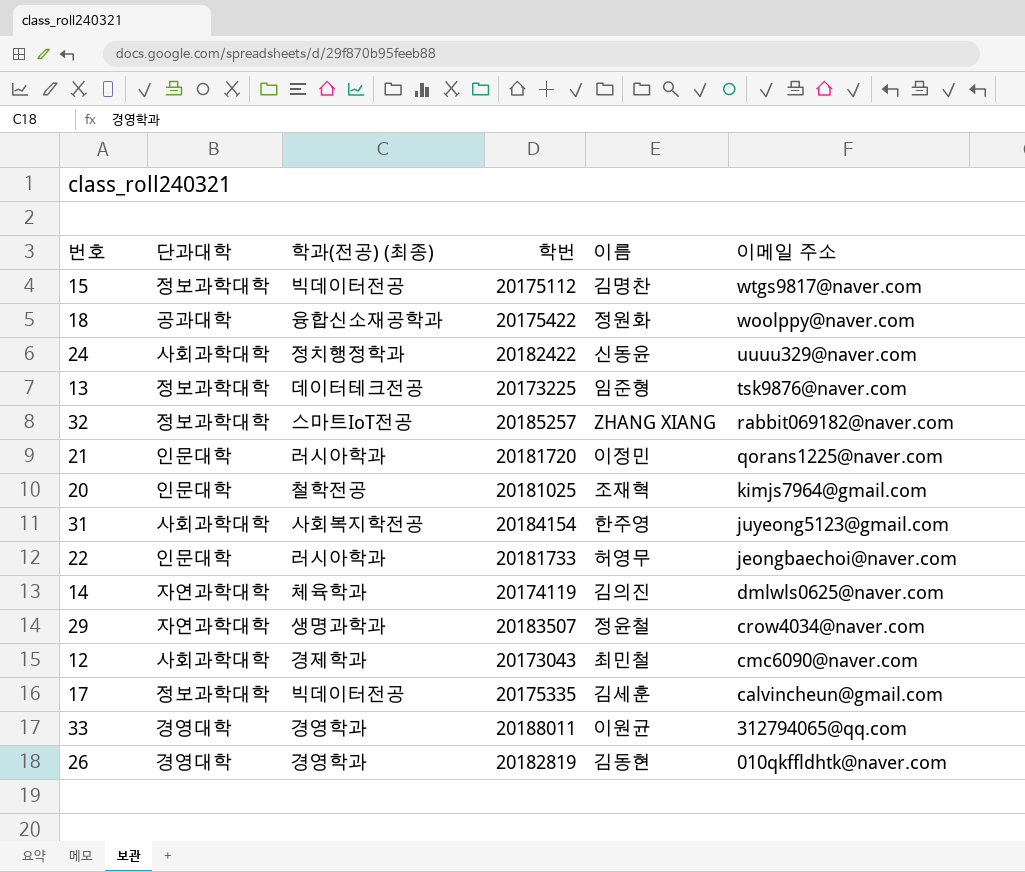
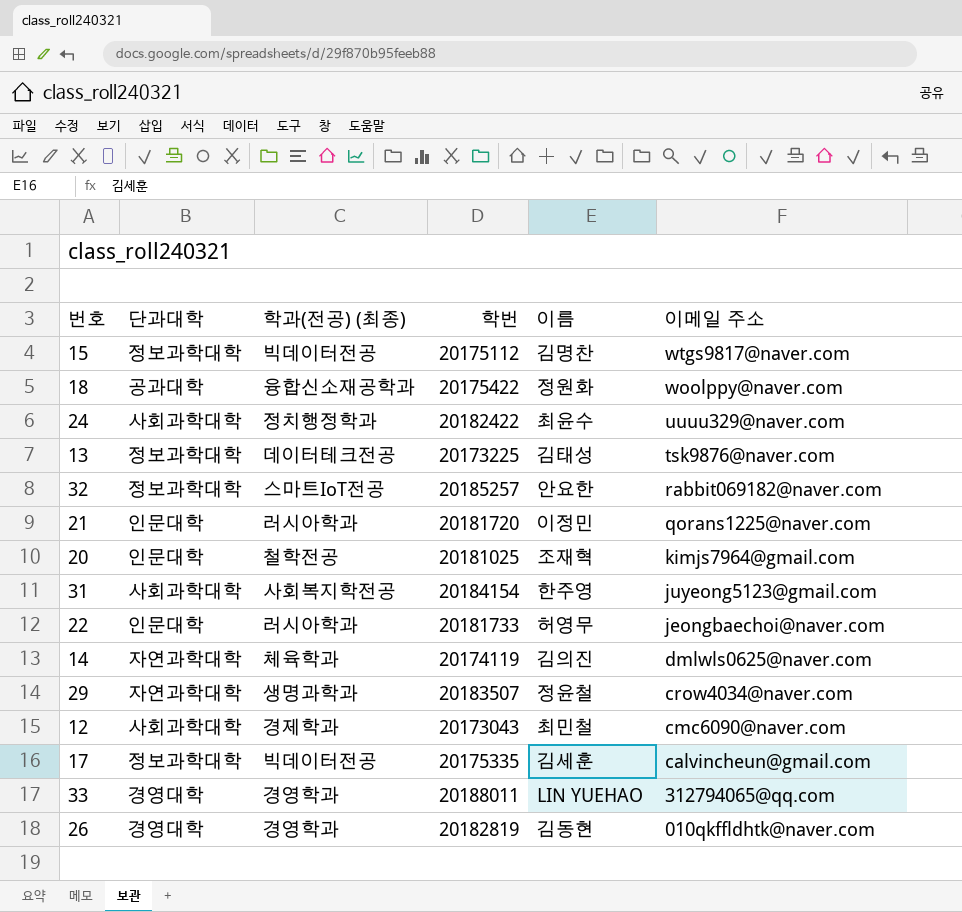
24 | 이름: 신동윤 -> 최윤수
13 | 이름: 임준형 -> 김태성
32 | 이름: ZHANG XIANG -> 안요한
33 | 이름: 이원균 -> LIN YUEHAO

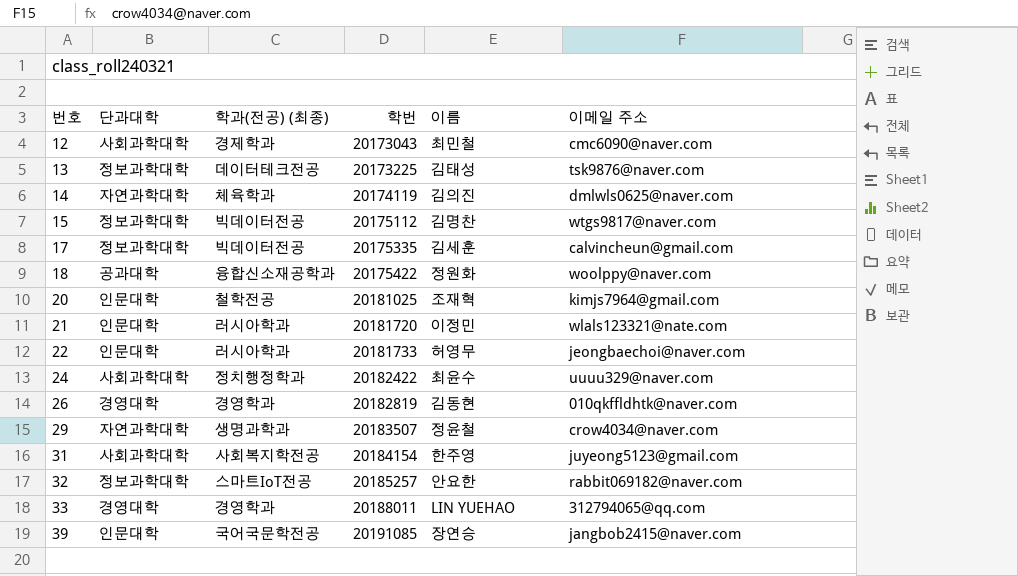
row order: 이메일 주소 descending -> 번호 ascending
21 | 이메일 주소: qorans1225@naver.com -> wlals123321@nate.com
row 39: none -> 인문대학 | 국어국문학전공 | 20191085 | 장연승 | jangbob2415@naver.com

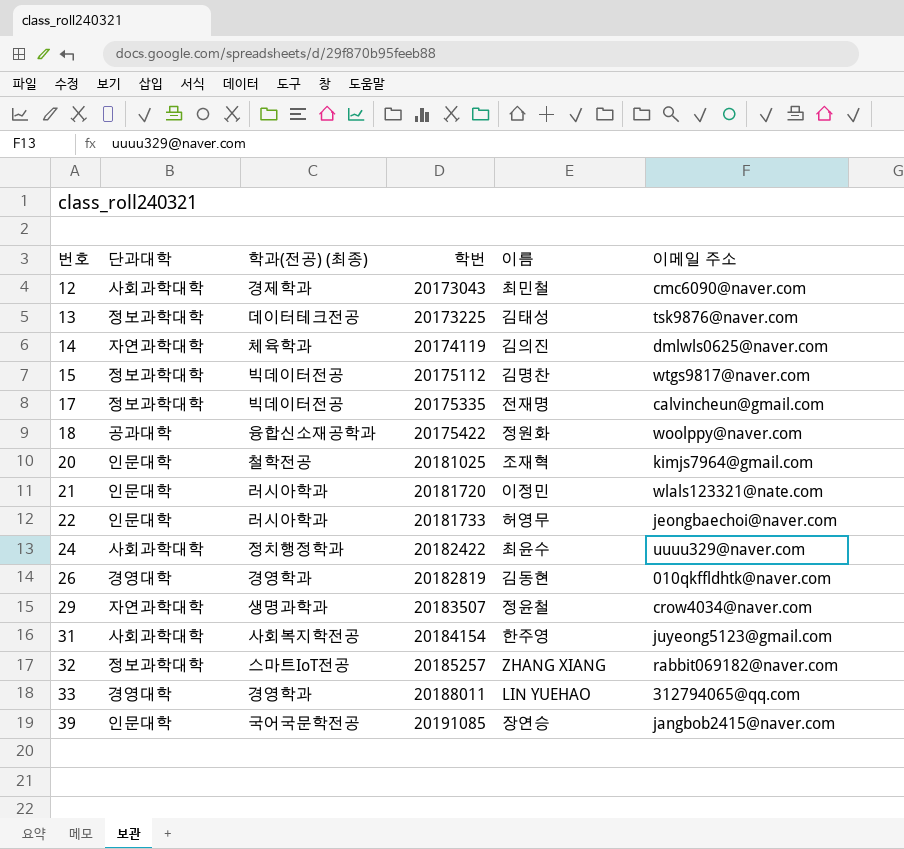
17 | 이름: 김세훈 -> 전재명
32 | 이름: 안요한 -> ZHANG XIANG

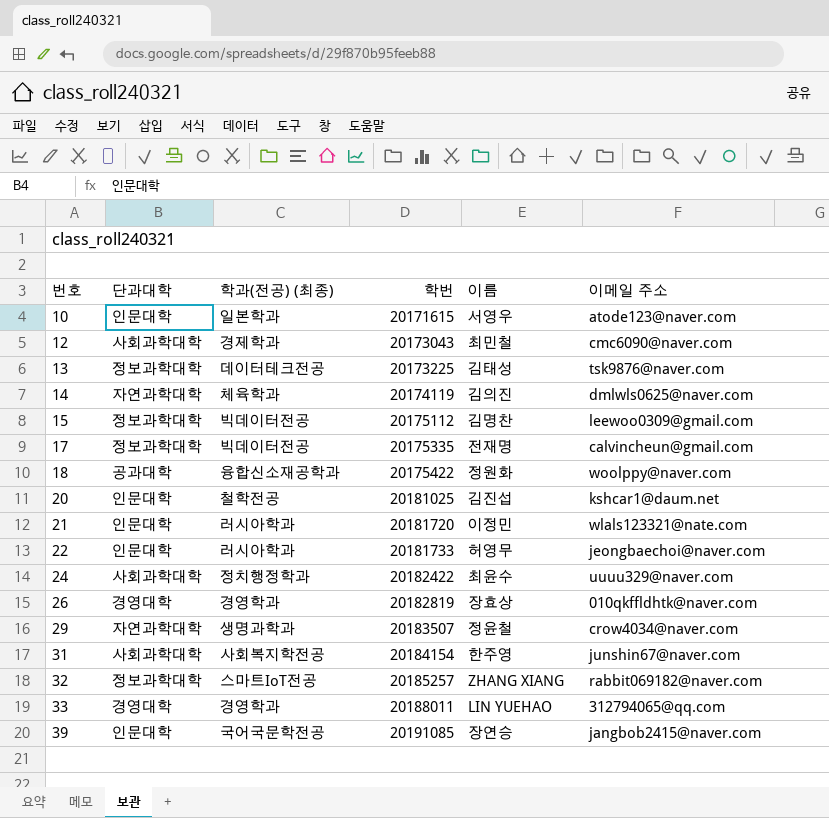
row 10: none -> 인문대학 | 일본학과 | 20171615 | 서영우 | atode123@naver.com
15 | 이메일 주소: wtgs9817@naver.com -> leewoo0309@gmail.com
20 | 이름: 조재혁 -> 김진섭
20 | 이메일 주소: kimjs7964@gmail.com -> kshcar1@daum.net
26 | 이름: 김동현 -> 장효상
31 | 이메일 주소: juyeong5123@gmail.com -> junshin67@naver.com

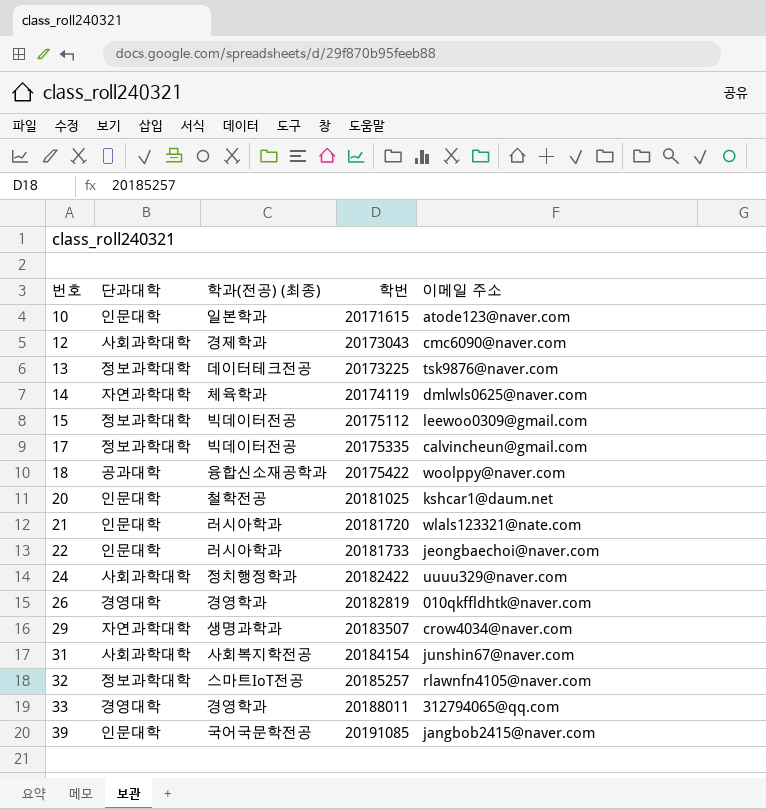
column 이름 | position: 5 -> none
32 | 이메일 주소: rabbit069182@naver.com -> rlawnfn4105@naver.com

